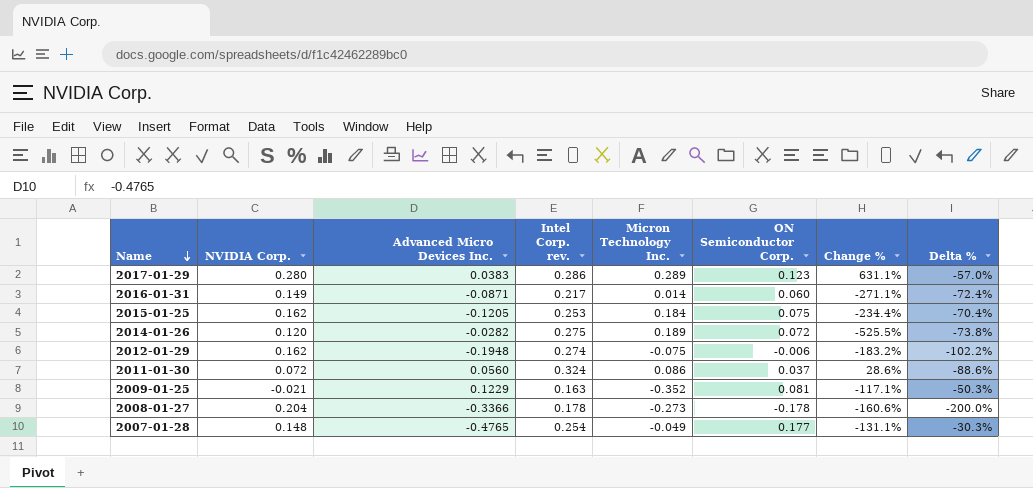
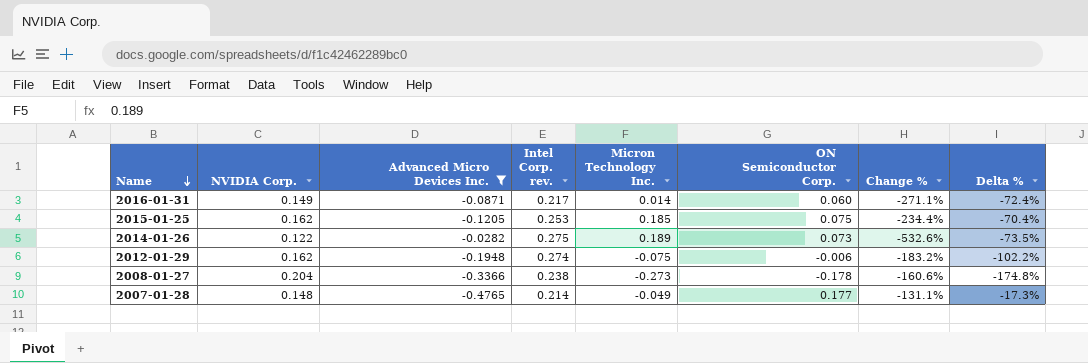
filter: none -> Advanced Micro Devices Inc. <= -0.0282
2015-01-25 | Micron Technology Inc.: 0.184 -> 0.185
2014-01-26 | NVIDIA Corp.: 0.120 -> 0.122
2014-01-26 | ON Semiconductor Corp.: 0.072 -> 0.073
2014-01-26 | Change %: -525.5% -> -532.6%
2014-01-26 | Delta %: -73.8% -> -73.5%
2008-01-27 | Intel Corp. rev.: 0.178 -> 0.238
2008-01-27 | Delta %: -200.0% -> -174.8%
2007-01-28 | Intel Corp. rev.: 0.254 -> 0.214
2007-01-28 | Delta %: -30.3% -> -17.3%

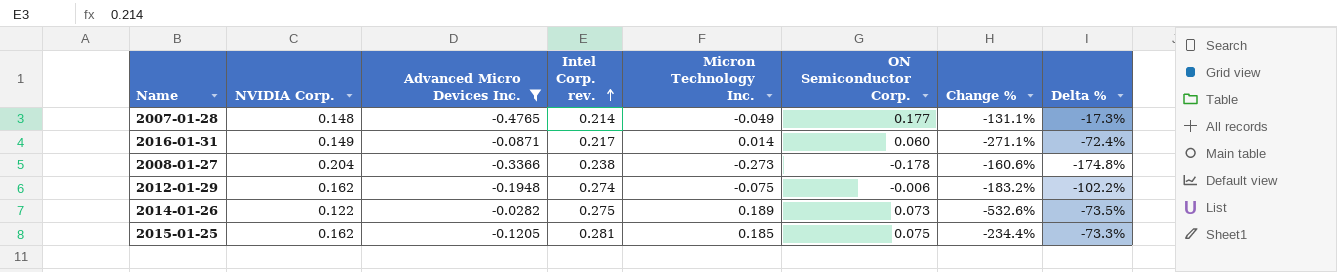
row order: Name descending -> Intel Corp. rev. ascending
2015-01-25 | Intel Corp. rev.: 0.253 -> 0.281
2015-01-25 | Delta %: -70.4% -> -73.3%

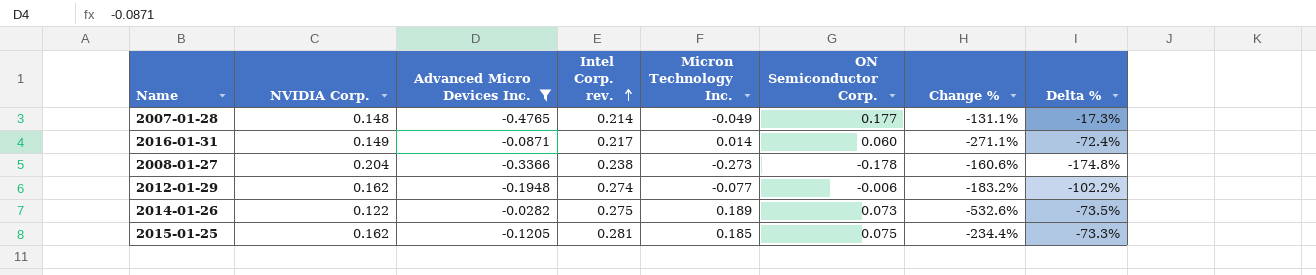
2012-01-29 | Micron Technology Inc.: -0.075 -> -0.077

